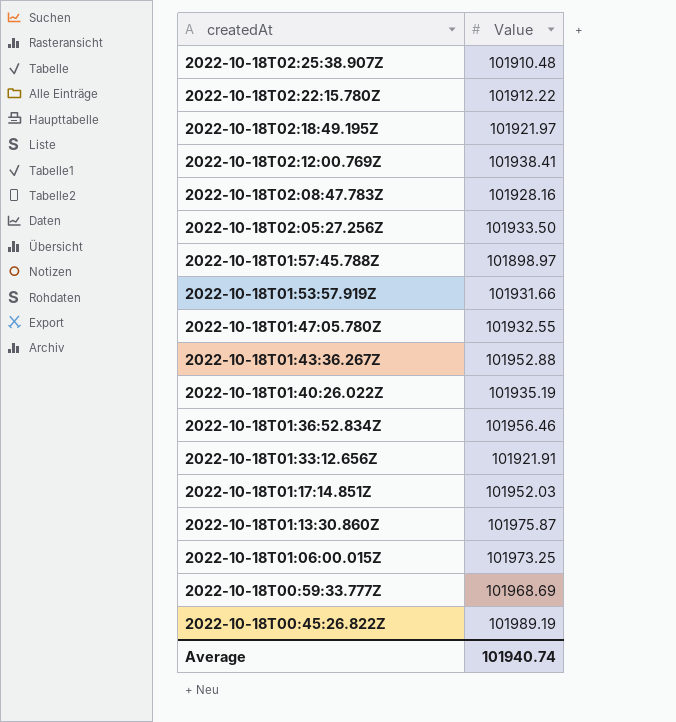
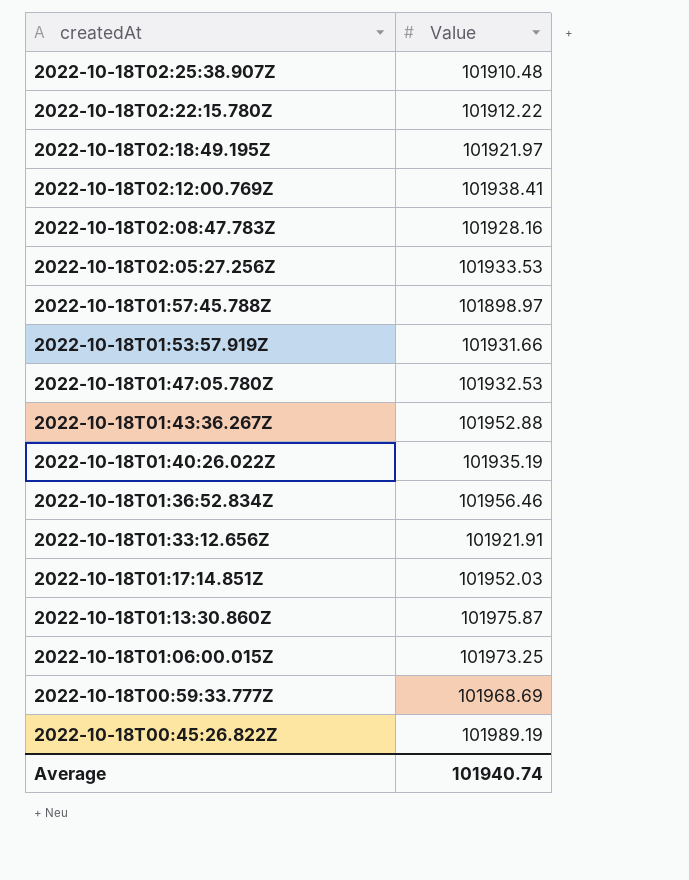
2022-10-18T02:05:27.256Z | Value: 101933.50 -> 101933.53
2022-10-18T01:47:05.780Z | Value: 101932.55 -> 101932.53

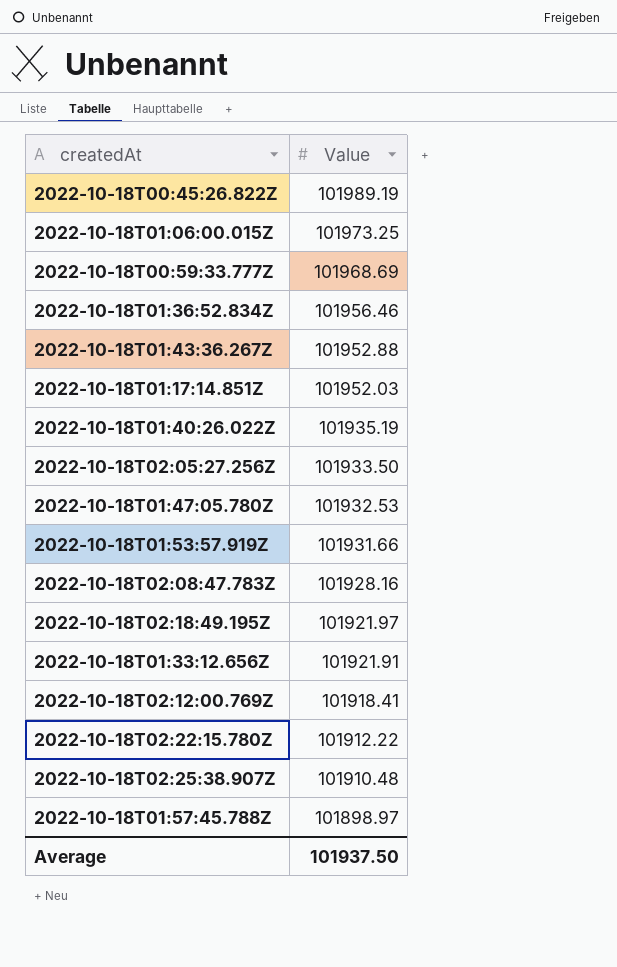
row order: createdAt descending -> Value descending
row 2022-10-18T01:13:30.860Z: 101975.87 -> none
2022-10-18T02:05:27.256Z | Value: 101933.53 -> 101933.50
2022-10-18T02:12:00.769Z | Value: 101938.41 -> 101918.41
Average | Value: 101940.74 -> 101937.50

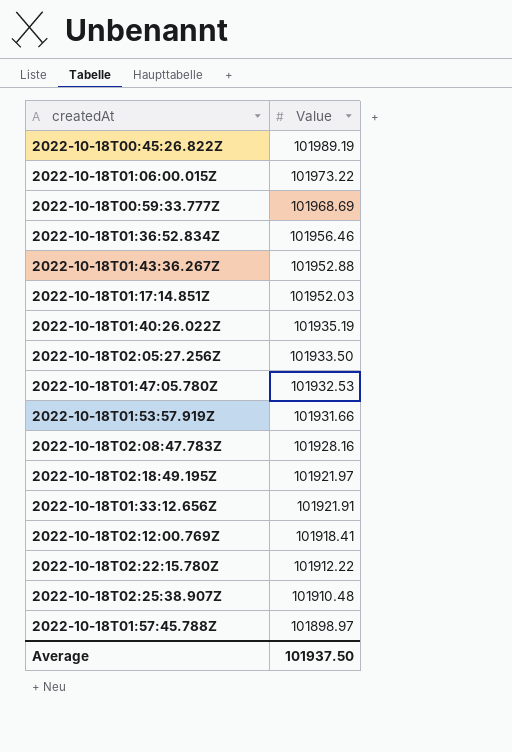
2022-10-18T01:06:00.015Z | Value: 101973.25 -> 101973.22

